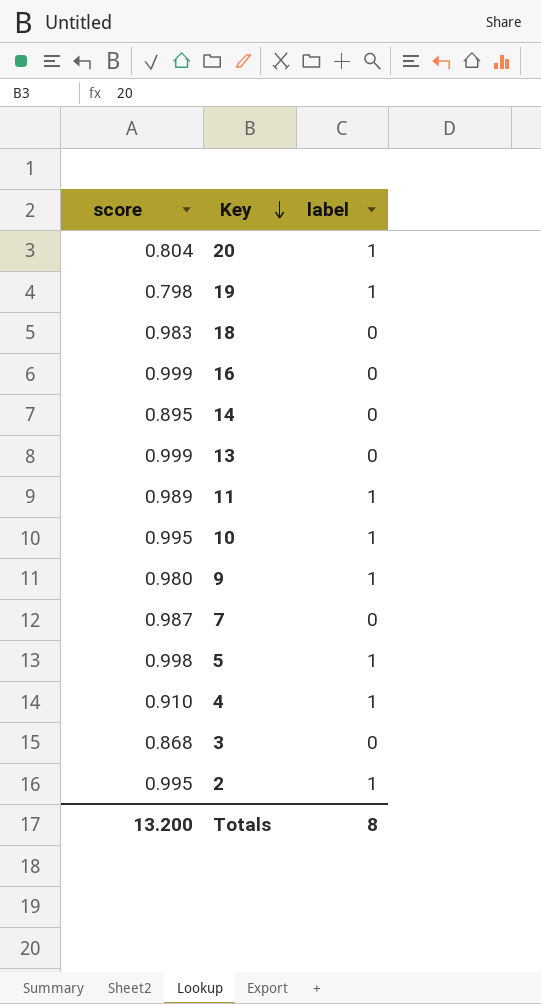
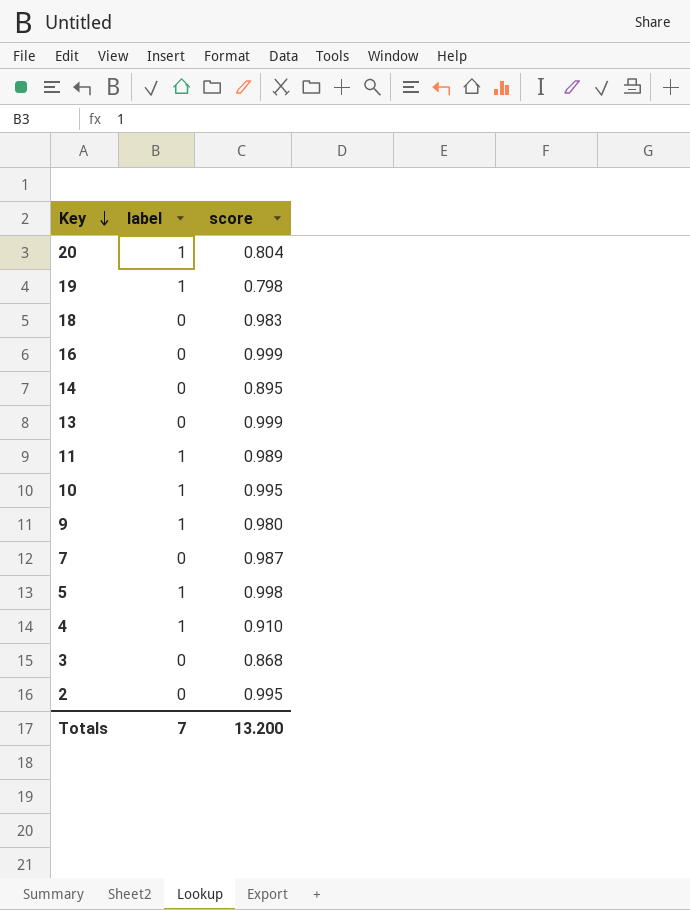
column score | position: 1 -> 3
2 | label: 1 -> 0
Totals | label: 8 -> 7

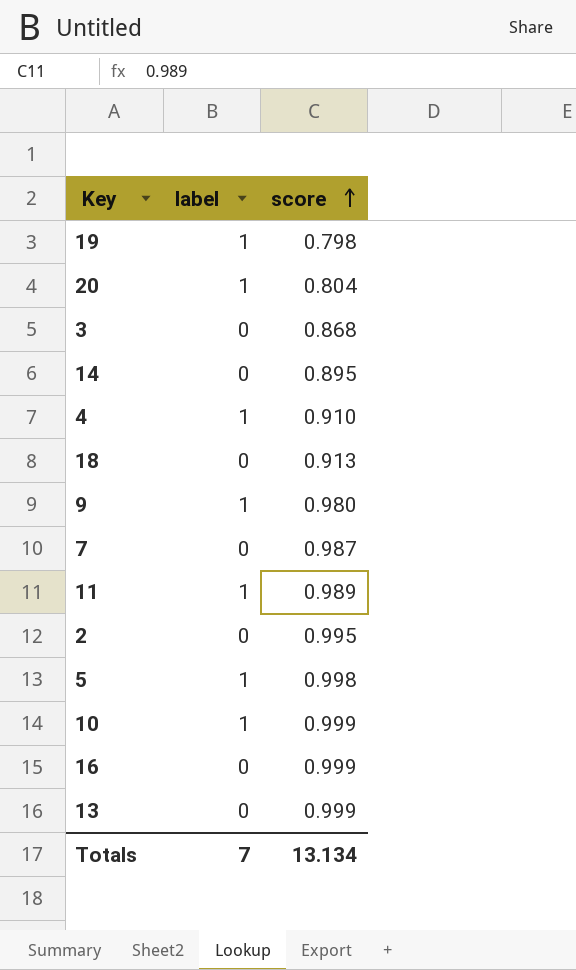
row order: Key descending -> score ascending
18 | score: 0.983 -> 0.913
10 | score: 0.995 -> 0.999
Totals | score: 13.200 -> 13.134

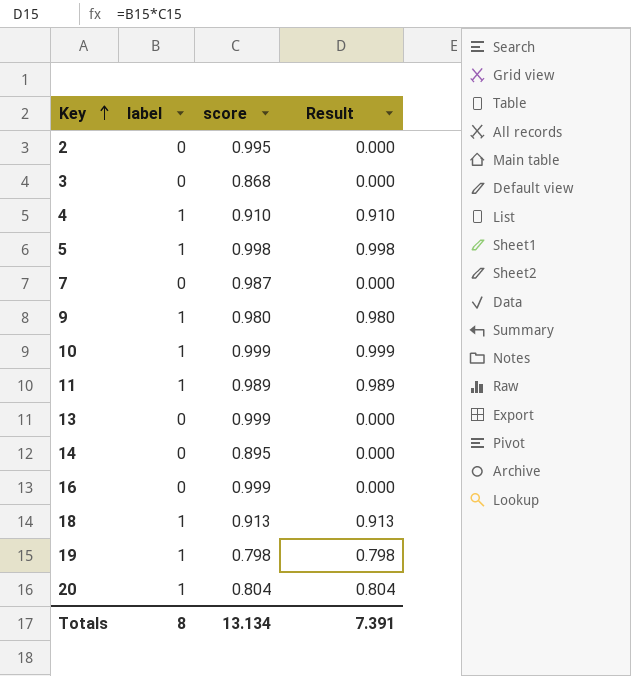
row order: score ascending -> Key ascending
column Result | formula: none -> [label] * [score]
18 | label: 0 -> 1
Totals | label: 7 -> 8

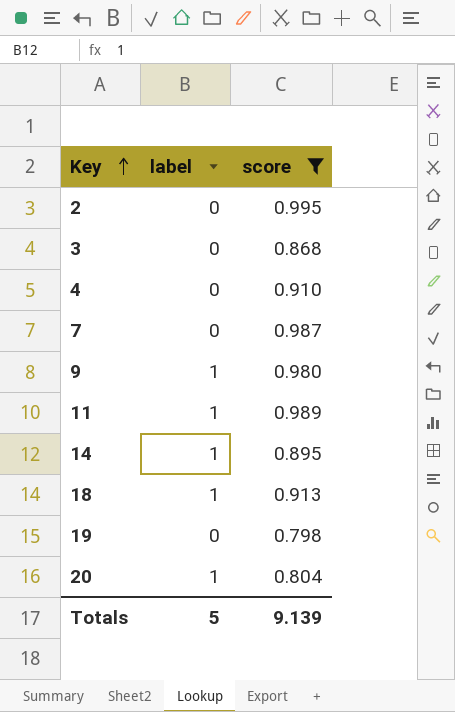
filter: none -> score <= 0.995
column Result | formula: [label] * [score] -> none
4 | label: 1 -> 0
14 | label: 0 -> 1
19 | label: 1 -> 0
Totals | label: 8 -> 5
Totals | score: 13.134 -> 9.139

